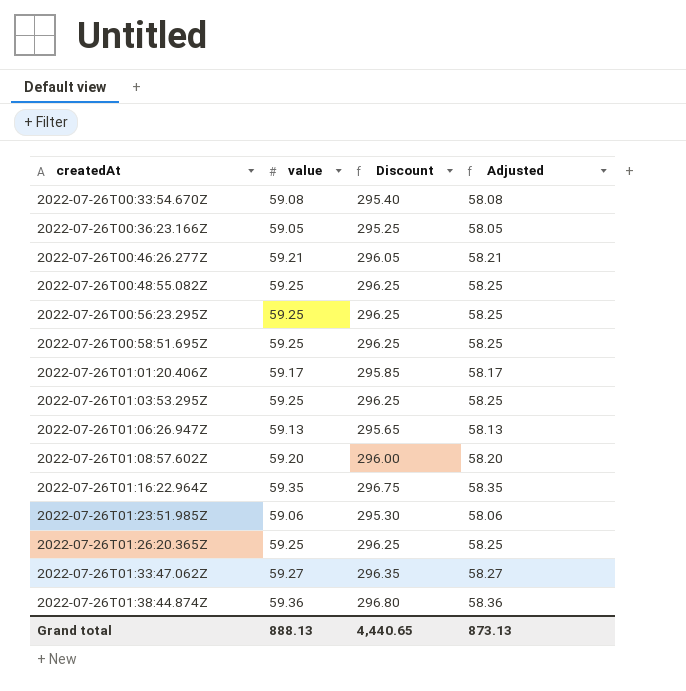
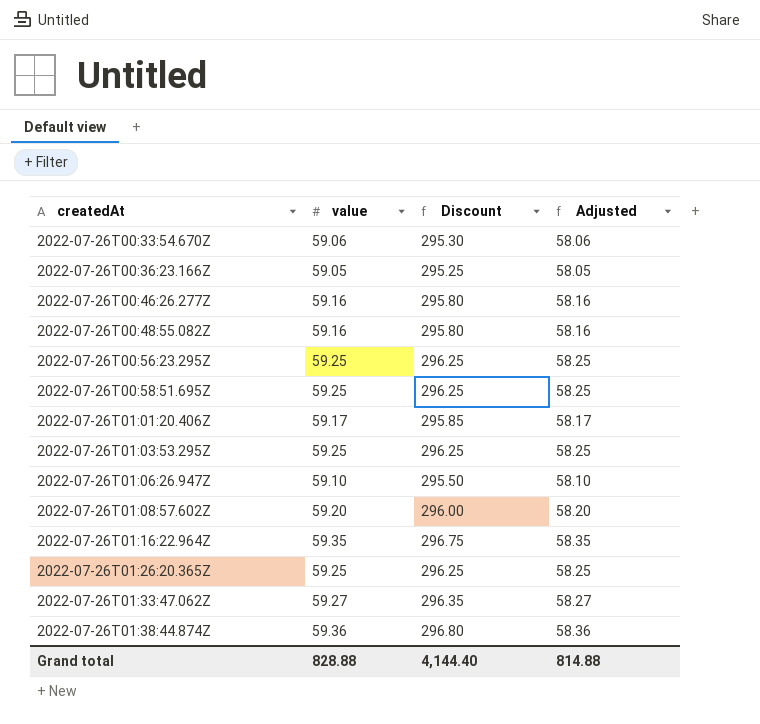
row 2022-07-26T01:23:51.985Z: 59.06 | 295.30 | 58.06 -> none
2022-07-26T00:33:54.670Z | value: 59.08 -> 59.06
2022-07-26T00:33:54.670Z | Discount: 295.40 -> 295.30
2022-07-26T00:33:54.670Z | Adjusted: 58.08 -> 58.06
2022-07-26T00:46:26.277Z | value: 59.21 -> 59.16
2022-07-26T00:46:26.277Z | Discount: 296.05 -> 295.80
2022-07-26T00:46:26.277Z | Adjusted: 58.21 -> 58.16
2022-07-26T00:48:55.082Z | value: 59.25 -> 59.16
2022-07-26T00:48:55.082Z | Discount: 296.25 -> 295.80
2022-07-26T00:48:55.082Z | Adjusted: 58.25 -> 58.16
2022-07-26T01:06:26.947Z | value: 59.13 -> 59.10
2022-07-26T01:06:26.947Z | Discount: 295.65 -> 295.50
2022-07-26T01:06:26.947Z | Adjusted: 58.13 -> 58.10
Grand total | value: 888.13 -> 828.88
Grand total | Discount: 4,440.65 -> 4,144.40
Grand total | Adjusted: 873.13 -> 814.88

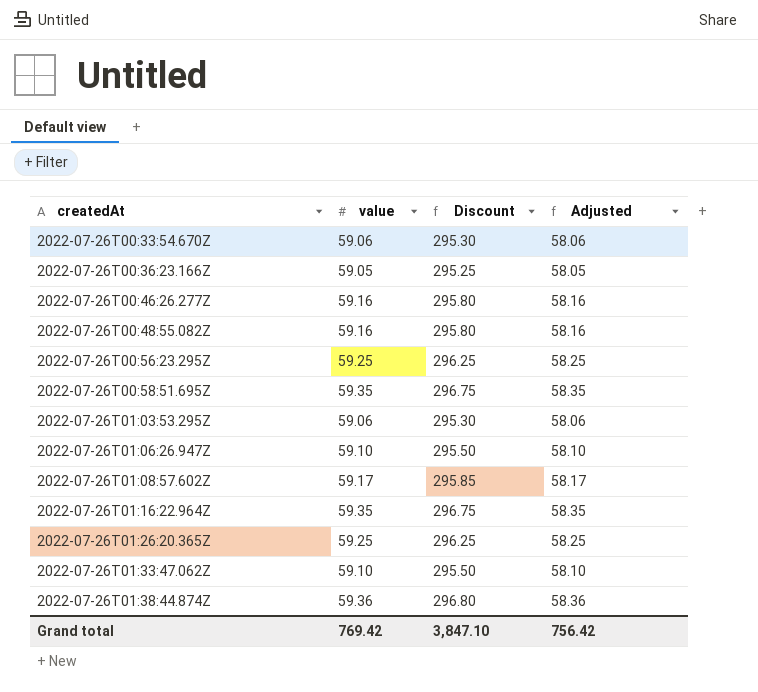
row 2022-07-26T01:01:20.406Z: 59.17 | 295.85 | 58.17 -> none
2022-07-26T00:58:51.695Z | value: 59.25 -> 59.35
2022-07-26T00:58:51.695Z | Discount: 296.25 -> 296.75
2022-07-26T00:58:51.695Z | Adjusted: 58.25 -> 58.35
2022-07-26T01:03:53.295Z | value: 59.25 -> 59.06
2022-07-26T01:03:53.295Z | Discount: 296.25 -> 295.30
2022-07-26T01:03:53.295Z | Adjusted: 58.25 -> 58.06
2022-07-26T01:08:57.602Z | value: 59.20 -> 59.17
2022-07-26T01:08:57.602Z | Discount: 296.00 -> 295.85
2022-07-26T01:08:57.602Z | Adjusted: 58.20 -> 58.17
2022-07-26T01:33:47.062Z | value: 59.27 -> 59.10
2022-07-26T01:33:47.062Z | Discount: 296.35 -> 295.50
2022-07-26T01:33:47.062Z | Adjusted: 58.27 -> 58.10
Grand total | value: 828.88 -> 769.42
Grand total | Discount: 4,144.40 -> 3,847.10
Grand total | Adjusted: 814.88 -> 756.42

